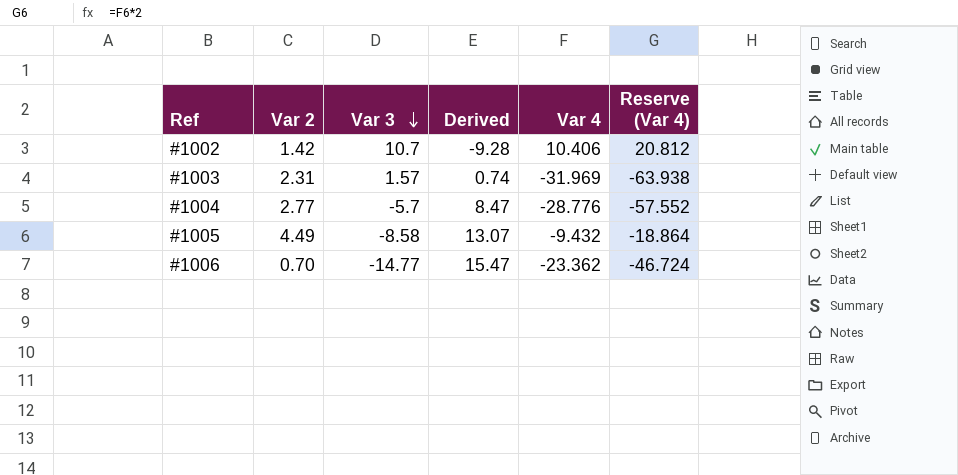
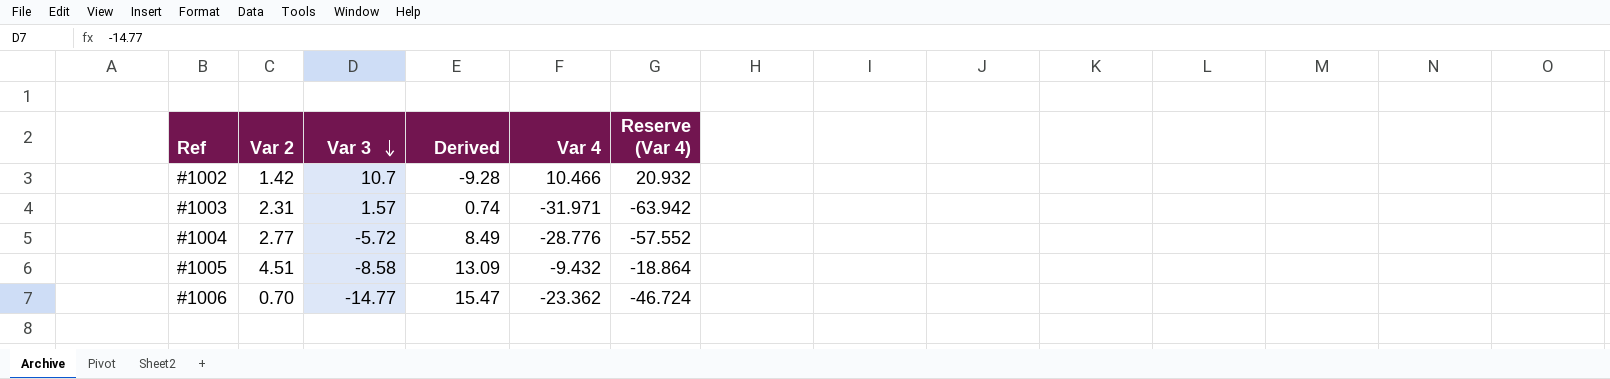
#1002 | Var 4: 10.406 -> 10.466
#1002 | Reserve (Var 4): 20.812 -> 20.932
#1003 | Var 4: -31.969 -> -31.971
#1003 | Reserve (Var 4): -63.938 -> -63.942
#1004 | Var 3: -5.7 -> -5.72
#1004 | Derived: 8.47 -> 8.49
#1005 | Var 2: 4.49 -> 4.51
#1005 | Derived: 13.07 -> 13.09

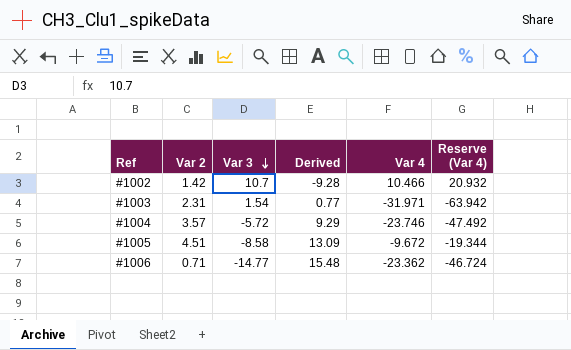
#1003 | Var 3: 1.57 -> 1.54
#1003 | Derived: 0.74 -> 0.77
#1004 | Var 2: 2.77 -> 3.57
#1004 | Derived: 8.49 -> 9.29
#1004 | Var 4: -28.776 -> -23.746
#1004 | Reserve (Var 4): -57.552 -> -47.492
#1005 | Var 4: -9.432 -> -9.672
#1005 | Reserve (Var 4): -18.864 -> -19.344
#1006 | Var 2: 0.70 -> 0.71
#1006 | Derived: 15.47 -> 15.48

